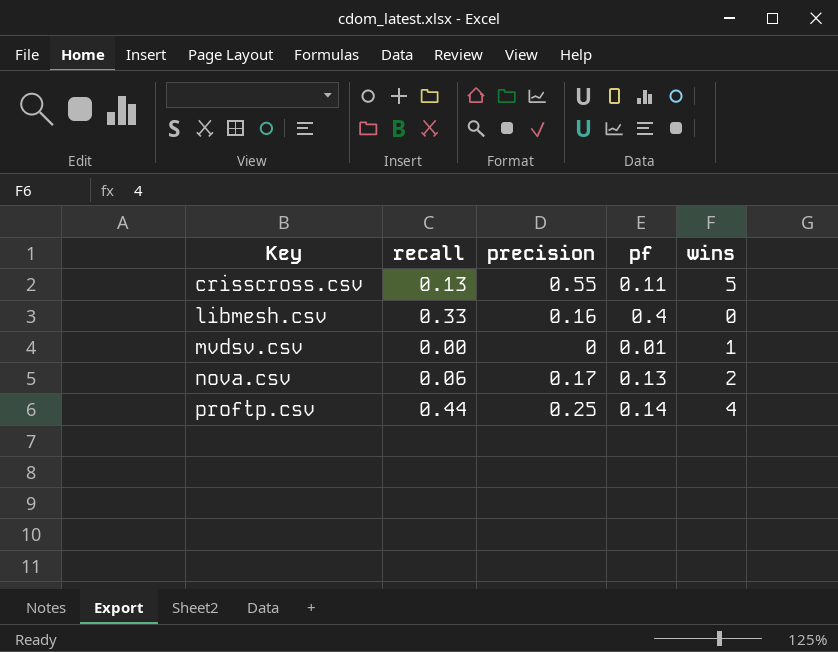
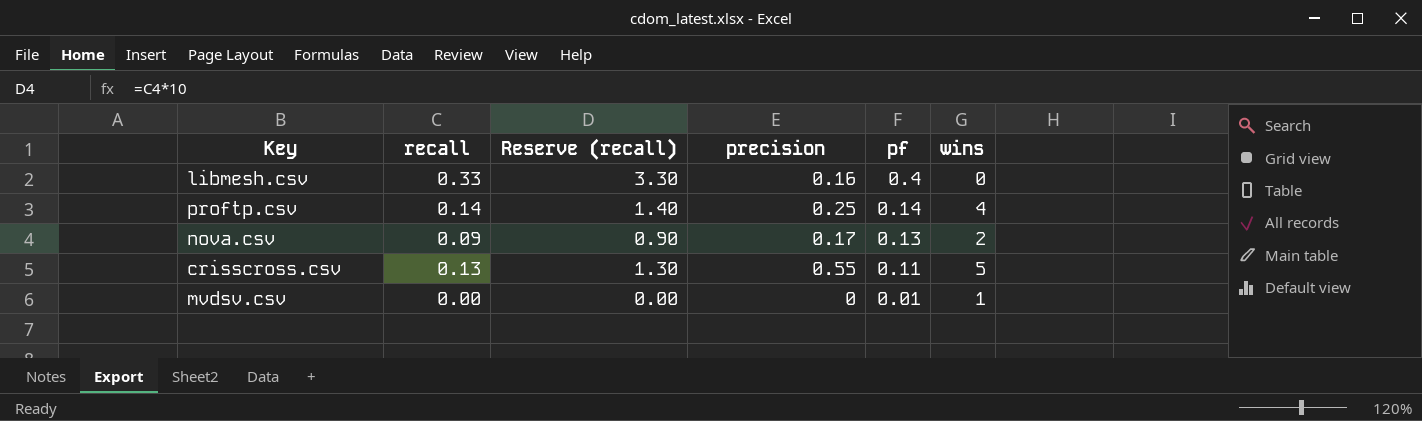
row order: Key ascending -> pf descending
column Reserve (recall) | formula: none -> [recall] * 10
proftp.csv | recall: 0.44 -> 0.14
nova.csv | recall: 0.06 -> 0.09

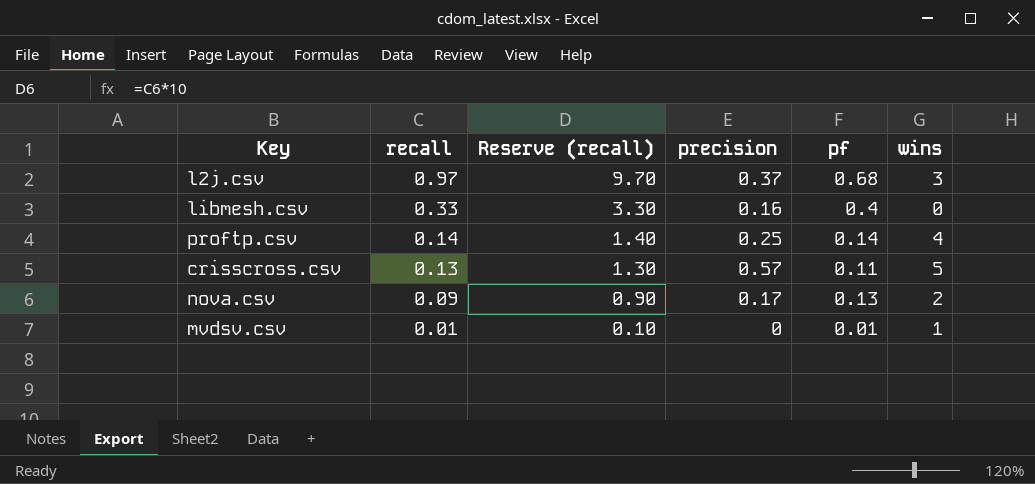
row order: pf descending -> recall descending
row l2j.csv: none -> 0.97 | 9.70 | 0.37 | 0.68 | 3
crisscross.csv | precision: 0.55 -> 0.57
mvdsv.csv | recall: 0.00 -> 0.01
mvdsv.csv | Reserve (recall): 0.00 -> 0.10

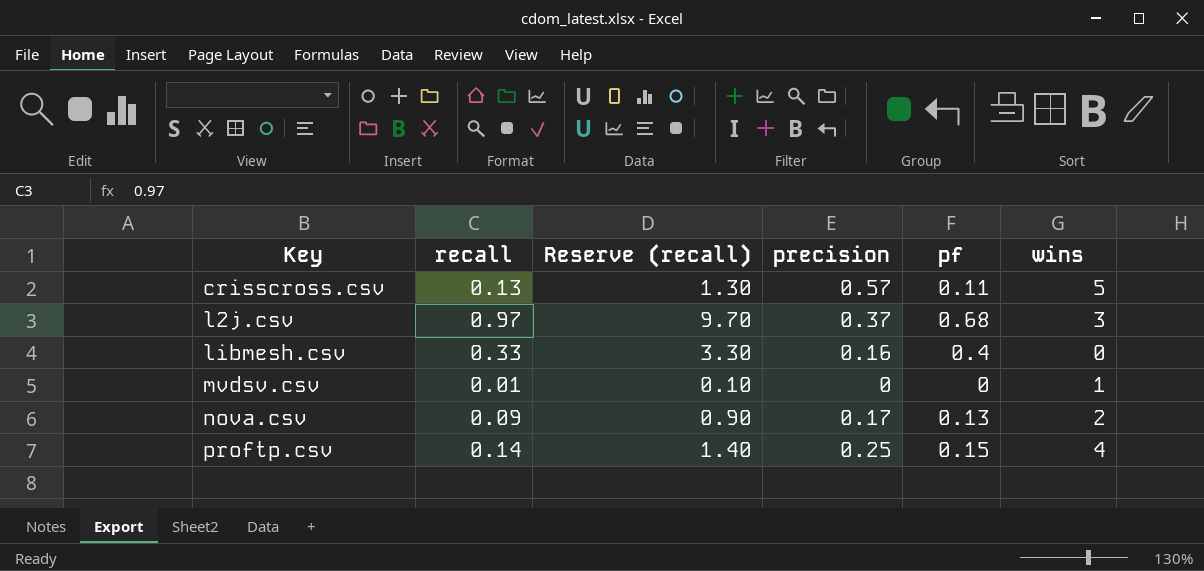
row order: recall descending -> Key ascending
mvdsv.csv | pf: 0.01 -> 0
proftp.csv | pf: 0.14 -> 0.15

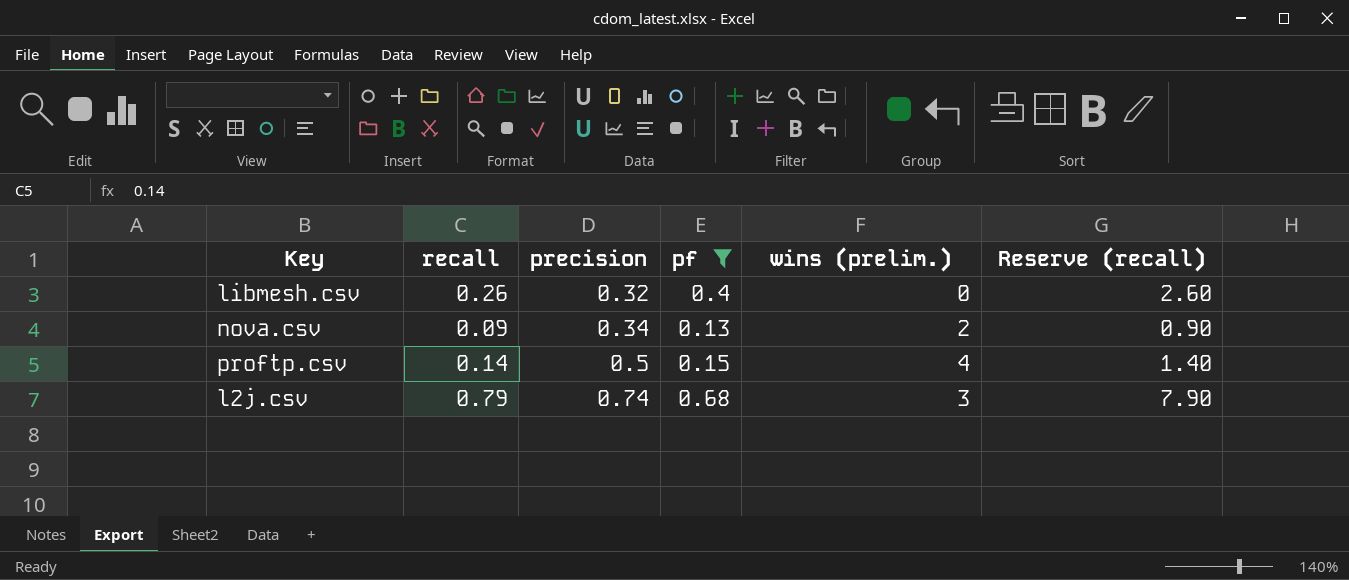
filter: none -> pf >= 0.13
row order: Key ascending -> precision ascending
column name: wins -> wins (prelim.)
column Reserve (recall) | position: 3 -> 6
libmesh.csv | recall: 0.33 -> 0.26
libmesh.csv | precision: 0.16 -> 0.32
libmesh.csv | Reserve (recall): 3.30 -> 2.60
nova.csv | precision: 0.17 -> 0.34
proftp.csv | precision: 0.25 -> 0.5
l2j.csv | recall: 0.97 -> 0.79
l2j.csv | precision: 0.37 -> 0.74
l2j.csv | Reserve (recall): 9.70 -> 7.90

